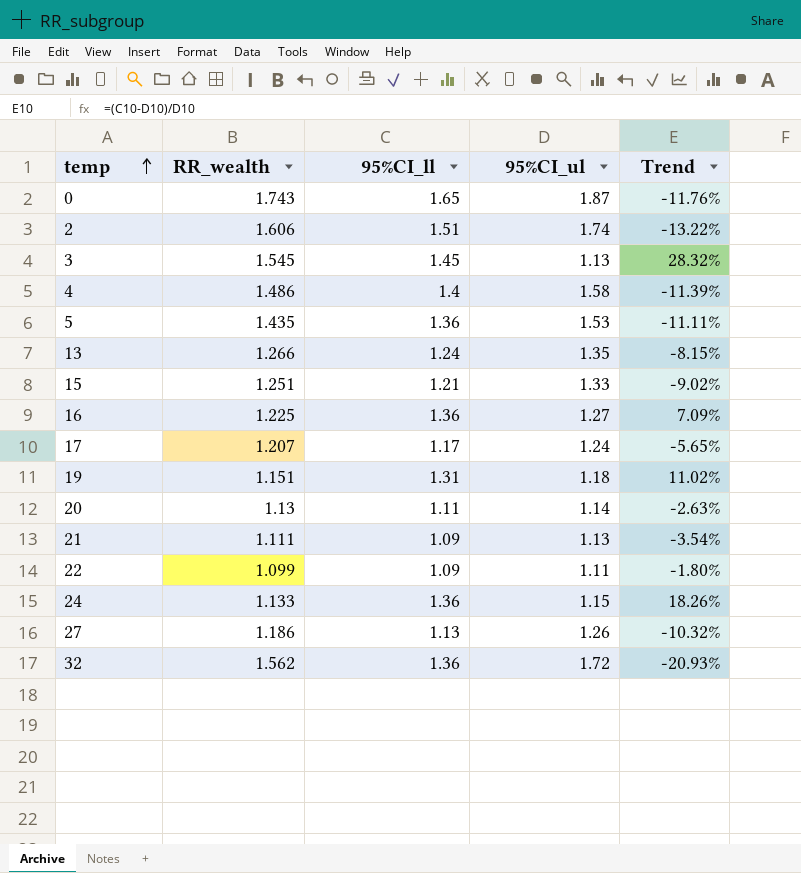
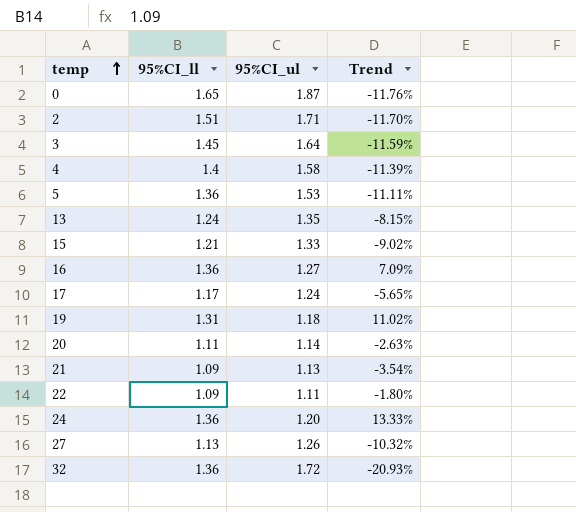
column RR_wealth | position: 2 -> none
2 | 95%CI_ul: 1.74 -> 1.71
2 | Trend: -13.22% -> -11.70%
3 | 95%CI_ul: 1.13 -> 1.64
3 | Trend: 28.32% -> -11.59%
24 | 95%CI_ul: 1.15 -> 1.20
24 | Trend: 18.26% -> 13.33%

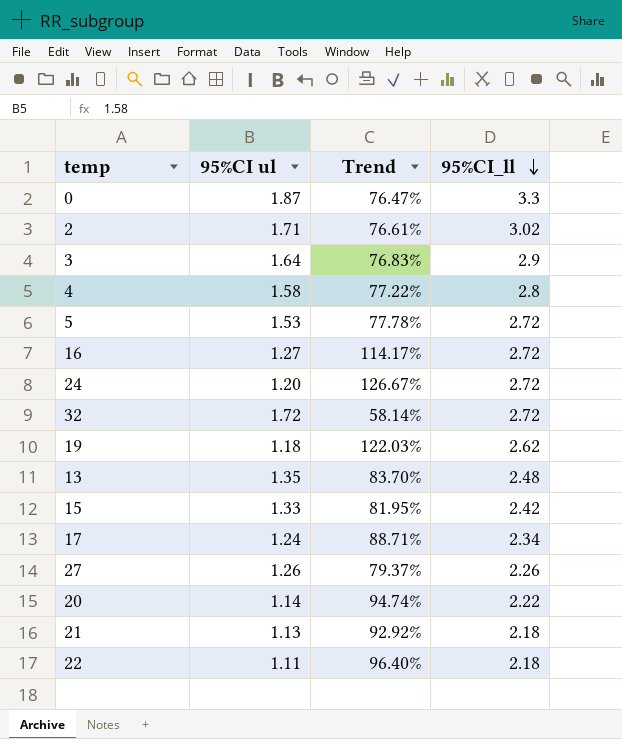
row order: temp ascending -> 95%CI_ll descending
column name: 95%CI_ul -> 95%CI ul
column 95%CI_ll | position: 2 -> 4
0 | Trend: -11.76% -> 76.47%
0 | 95%CI_ll: 1.65 -> 3.3
2 | Trend: -11.70% -> 76.61%
2 | 95%CI_ll: 1.51 -> 3.02
3 | Trend: -11.59% -> 76.83%
3 | 95%CI_ll: 1.45 -> 2.9
4 | Trend: -11.39% -> 77.22%
4 | 95%CI_ll: 1.4 -> 2.8
5 | Trend: -11.11% -> 77.78%
5 | 95%CI_ll: 1.36 -> 2.72
16 | Trend: 7.09% -> 114.17%
16 | 95%CI_ll: 1.36 -> 2.72
24 | Trend: 13.33% -> 126.67%
24 | 95%CI_ll: 1.36 -> 2.72
32 | Trend: -20.93% -> 58.14%
32 | 95%CI_ll: 1.36 -> 2.72
19 | Trend: 11.02% -> 122.03%
19 | 95%CI_ll: 1.31 -> 2.62
13 | Trend: -8.15% -> 83.70%
13 | 95%CI_ll: 1.24 -> 2.48
15 | Trend: -9.02% -> 81.95%
15 | 95%CI_ll: 1.21 -> 2.42
17 | Trend: -5.65% -> 88.71%
17 | 95%CI_ll: 1.17 -> 2.34
27 | Trend: -10.32% -> 79.37%
27 | 95%CI_ll: 1.13 -> 2.26
20 | Trend: -2.63% -> 94.74%
20 | 95%CI_ll: 1.11 -> 2.22
21 | Trend: -3.54% -> 92.92%
21 | 95%CI_ll: 1.09 -> 2.18
22 | Trend: -1.80% -> 96.40%
22 | 95%CI_ll: 1.09 -> 2.18

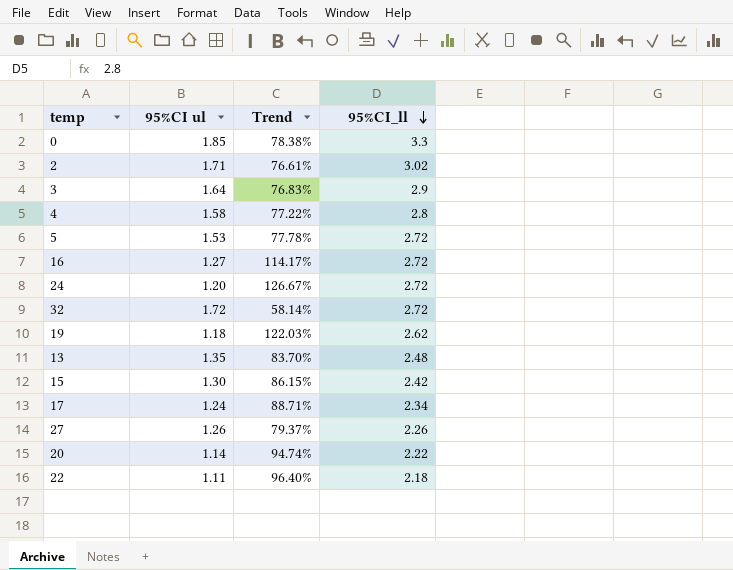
row 21: 1.13 | 92.92% | 2.18 -> none
0 | 95%CI ul: 1.87 -> 1.85
0 | Trend: 76.47% -> 78.38%
15 | 95%CI ul: 1.33 -> 1.30
15 | Trend: 81.95% -> 86.15%

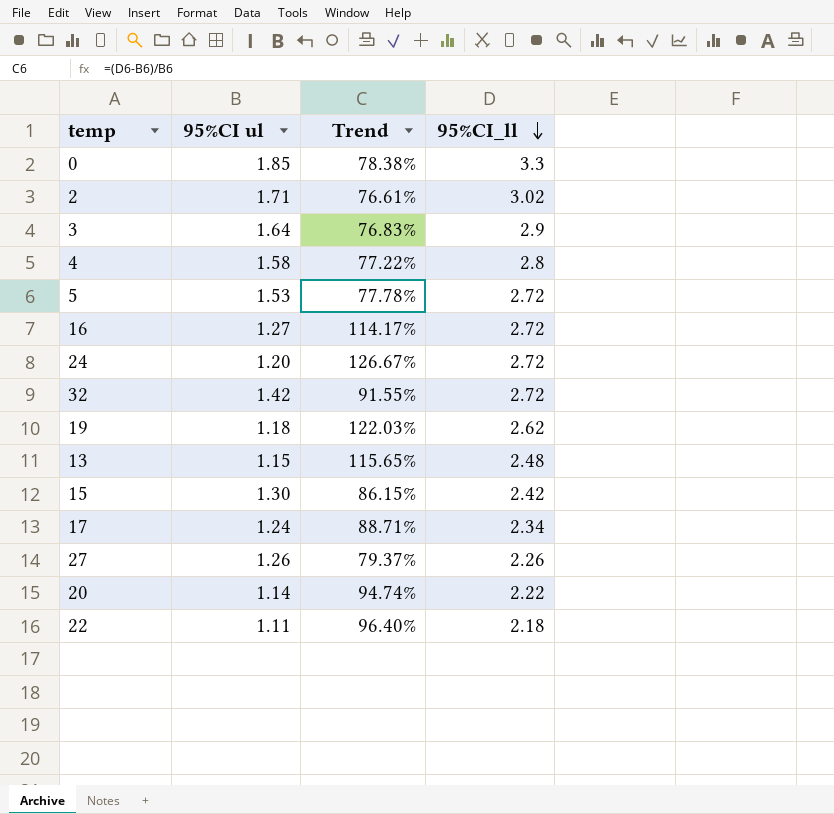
32 | 95%CI ul: 1.72 -> 1.42
32 | Trend: 58.14% -> 91.55%
13 | 95%CI ul: 1.35 -> 1.15
13 | Trend: 83.70% -> 115.65%

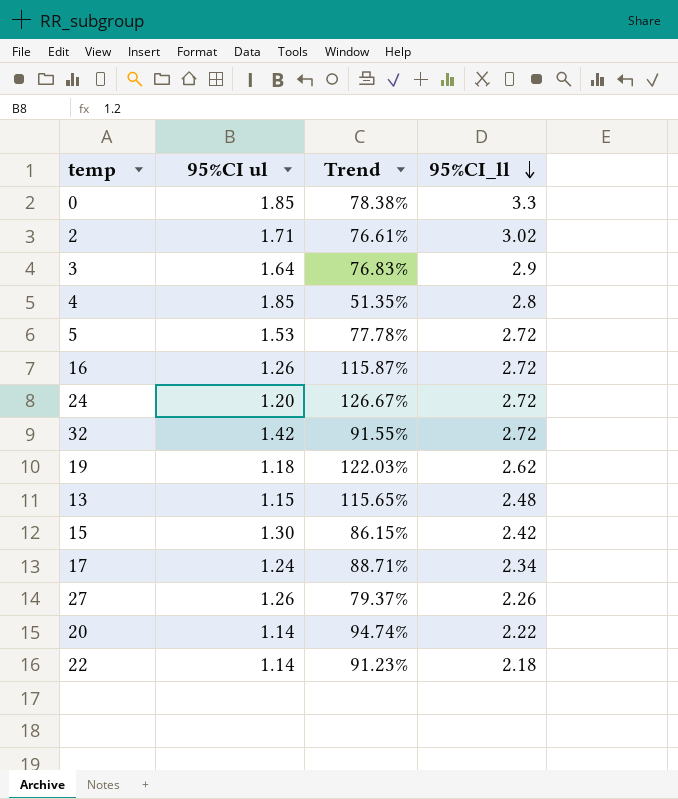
4 | 95%CI ul: 1.58 -> 1.85
4 | Trend: 77.22% -> 51.35%
16 | 95%CI ul: 1.27 -> 1.26
16 | Trend: 114.17% -> 115.87%
22 | 95%CI ul: 1.11 -> 1.14
22 | Trend: 96.40% -> 91.23%

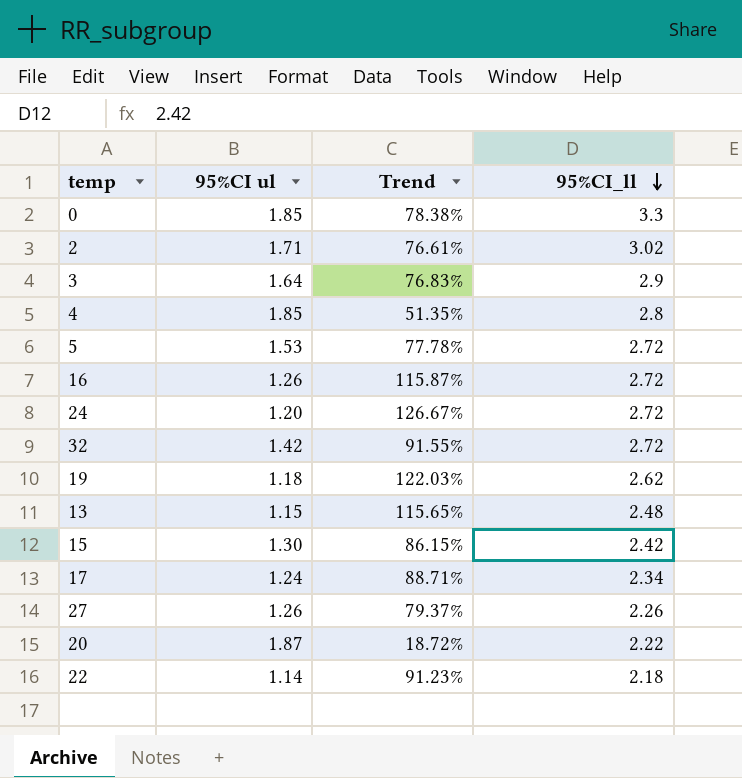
20 | 95%CI ul: 1.14 -> 1.87
20 | Trend: 94.74% -> 18.72%

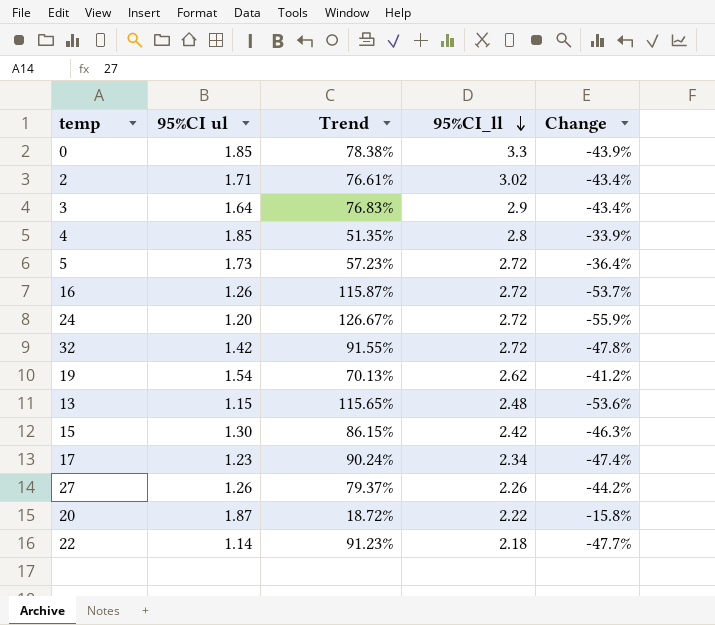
column Change | formula: none -> ([95%CI ul] - [95%CI_ll]) / [95%CI_ll]
5 | 95%CI ul: 1.53 -> 1.73
5 | Trend: 77.78% -> 57.23%
19 | 95%CI ul: 1.18 -> 1.54
19 | Trend: 122.03% -> 70.13%
17 | 95%CI ul: 1.24 -> 1.23
17 | Trend: 88.71% -> 90.24%

